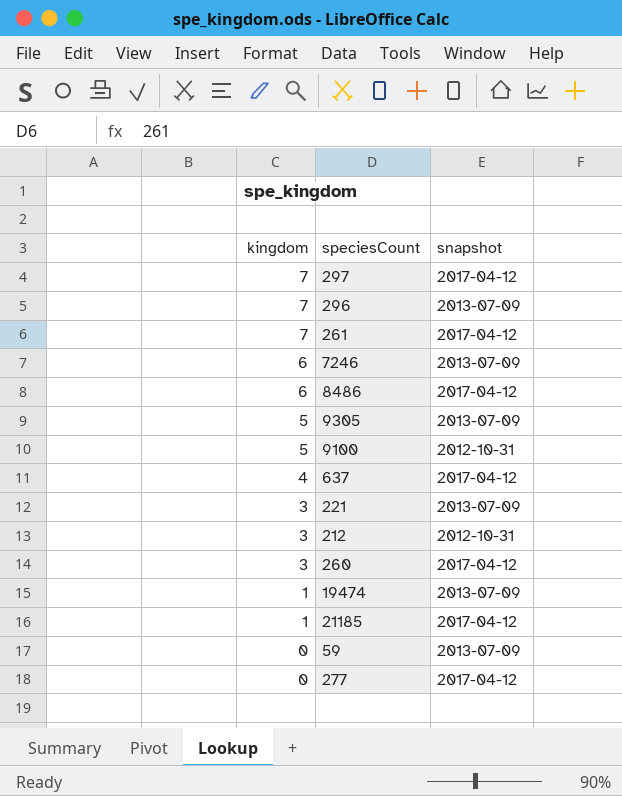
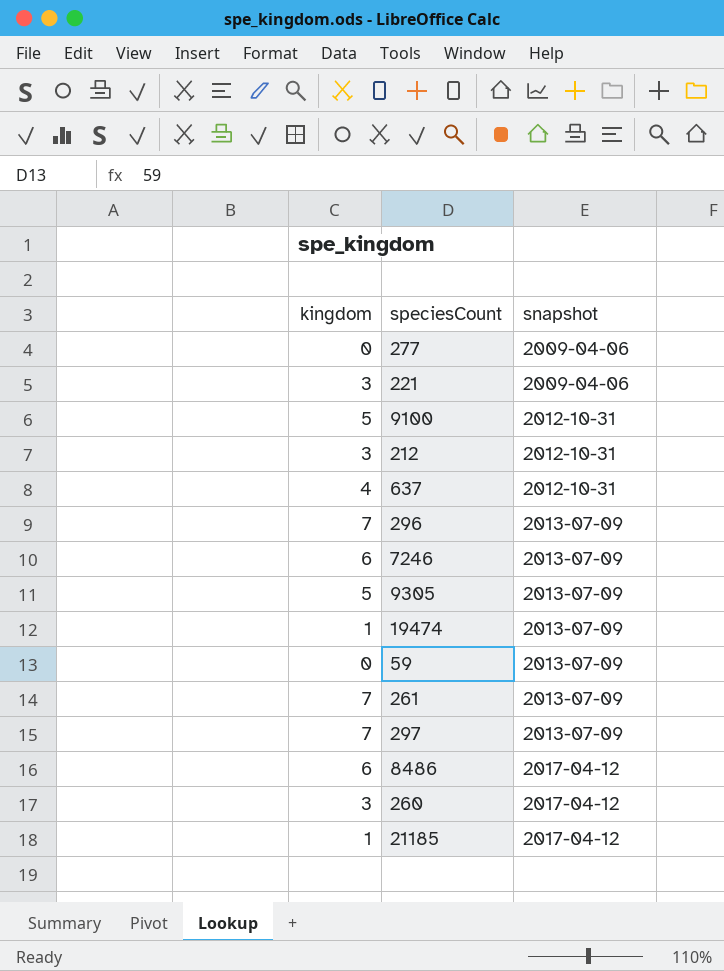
row order: kingdom descending -> snapshot ascending
277 | snapshot: 2017-04-12 -> 2009-04-06
221 | snapshot: 2013-07-09 -> 2009-04-06
637 | snapshot: 2017-04-12 -> 2012-10-31
261 | snapshot: 2017-04-12 -> 2013-07-09
297 | snapshot: 2017-04-12 -> 2013-07-09

